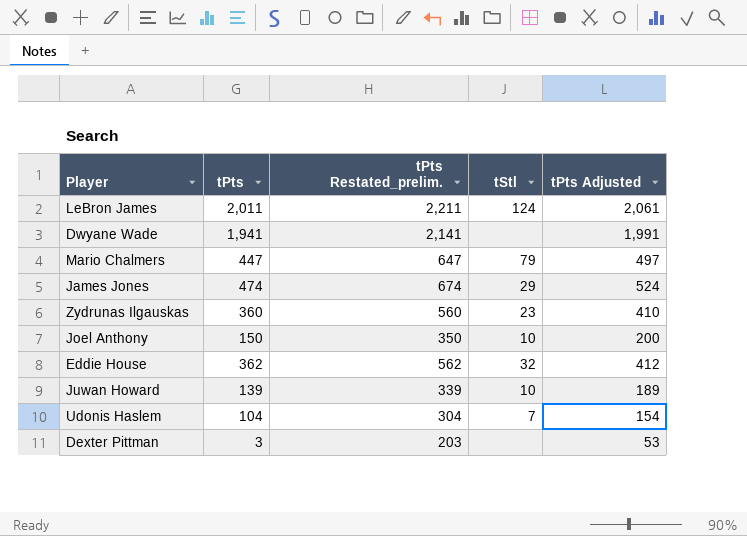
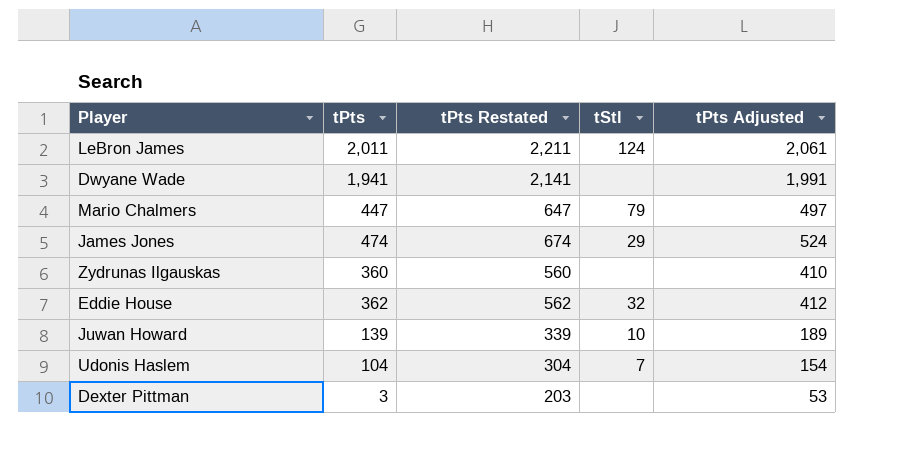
column name: tPts Restated_prelim. -> tPts Restated
row Joel Anthony: 150 | 350 | 10 | 200 -> none
Zydrunas Ilgauskas | tStl: 23 -> none

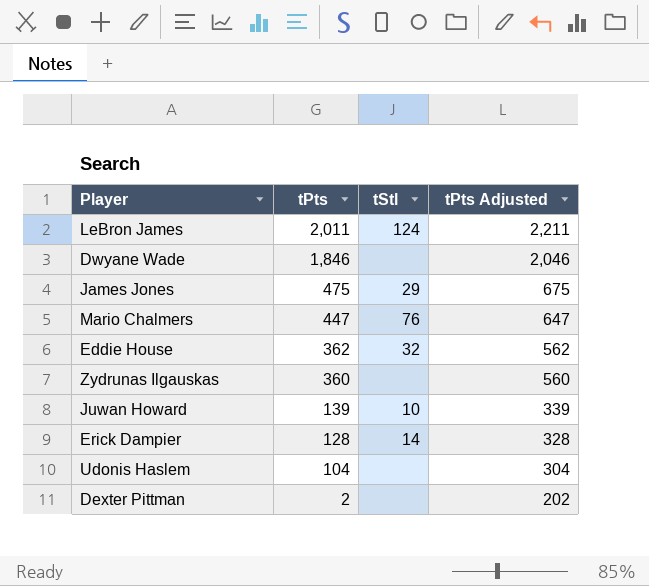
row order: none -> tPts descending
column tPts Restated | formula: [tPts] + 200 -> none
column tPts Adjusted | formula: [tPts] + 50 -> [tPts] + 200
Dwyane Wade | tPts: 1,941 -> 1,846
James Jones | tPts: 474 -> 475
Mario Chalmers | tStl: 79 -> 76
row Erick Dampier: none -> 128 | 14 | 328
Udonis Haslem | tStl: 7 -> none
Dexter Pittman | tPts: 3 -> 2

